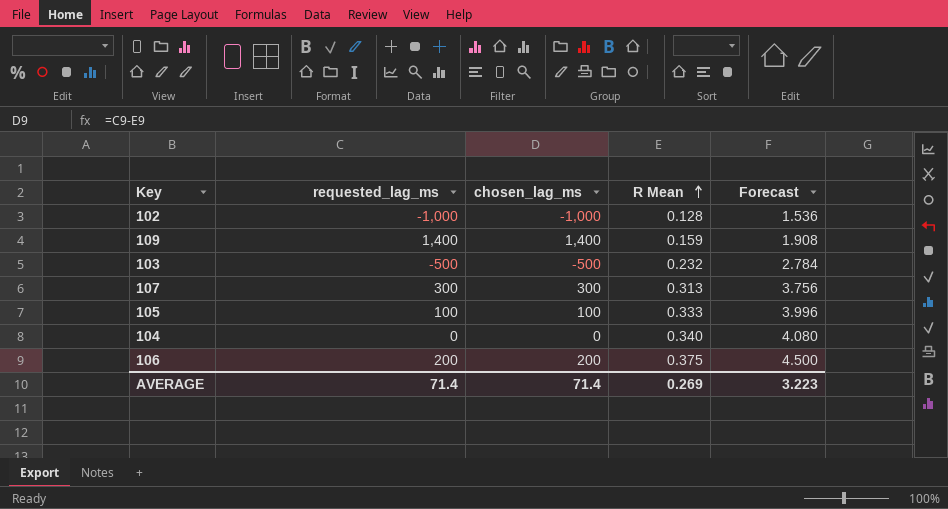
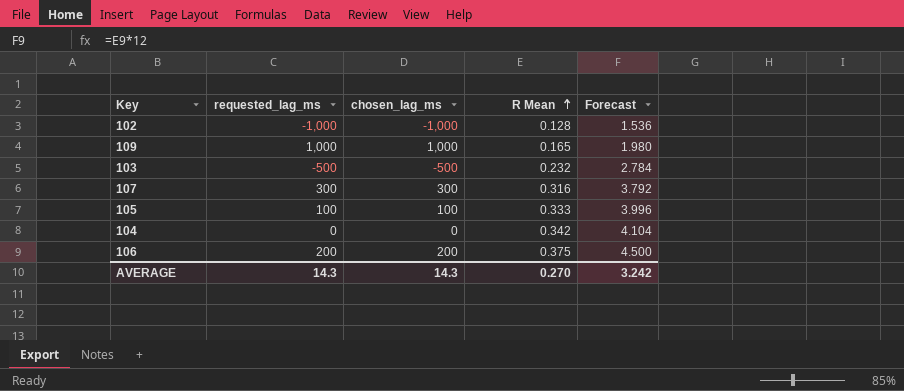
109 | requested_lag_ms: 1,400 -> 1,000
109 | chosen_lag_ms: 1,400 -> 1,000
109 | R Mean: 0.159 -> 0.165
109 | Forecast: 1.908 -> 1.980
107 | R Mean: 0.313 -> 0.316
107 | Forecast: 3.756 -> 3.792
104 | R Mean: 0.340 -> 0.342
104 | Forecast: 4.080 -> 4.104
AVERAGE | requested_lag_ms: 71.4 -> 14.3
AVERAGE | chosen_lag_ms: 71.4 -> 14.3
AVERAGE | R Mean: 0.269 -> 0.270
AVERAGE | Forecast: 3.223 -> 3.242

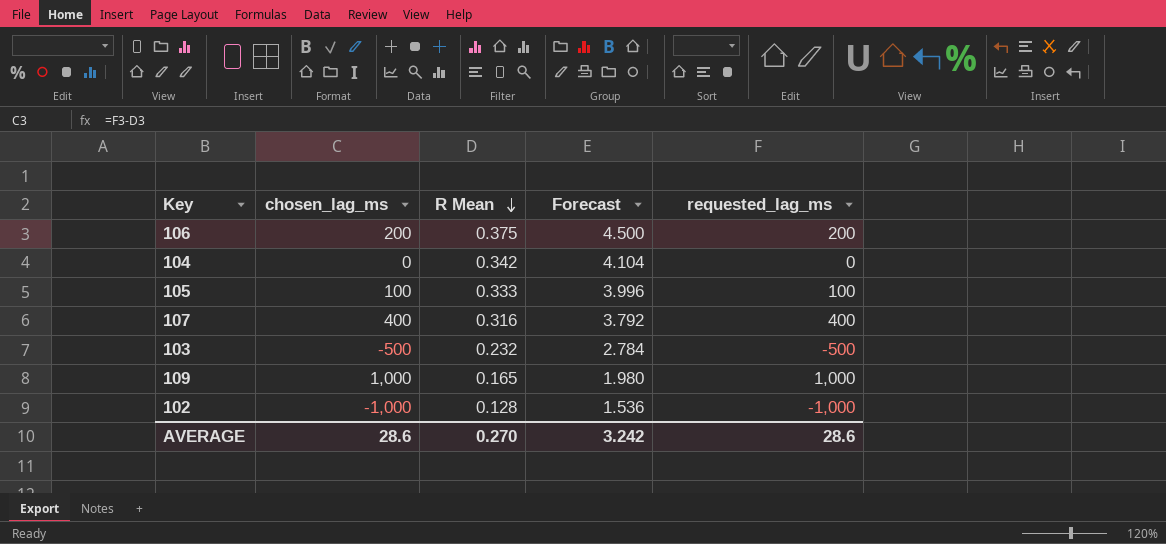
row order: R Mean ascending -> R Mean descending
column requested_lag_ms | position: 2 -> 5
107 | chosen_lag_ms: 300 -> 400
107 | requested_lag_ms: 300 -> 400
AVERAGE | chosen_lag_ms: 14.3 -> 28.6
AVERAGE | requested_lag_ms: 14.3 -> 28.6

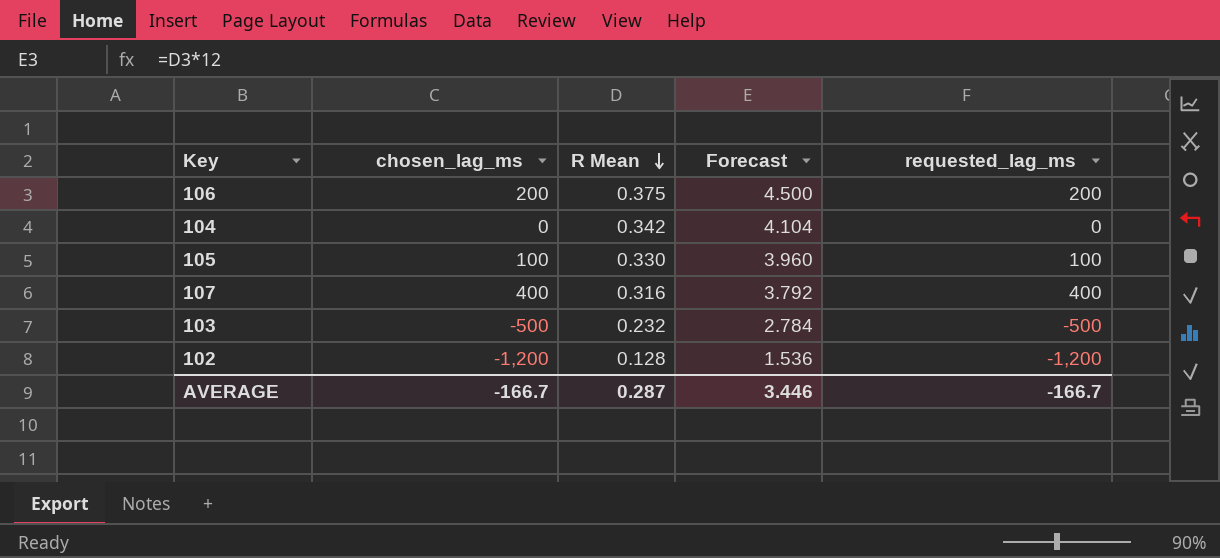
row 109: 1,000 | 0.165 | 1.980 | 1,000 -> none
105 | R Mean: 0.333 -> 0.330
105 | Forecast: 3.996 -> 3.960
102 | chosen_lag_ms: -1,000 -> -1,200
102 | requested_lag_ms: -1,000 -> -1,200
AVERAGE | chosen_lag_ms: 28.6 -> -166.7
AVERAGE | R Mean: 0.270 -> 0.287
AVERAGE | Forecast: 3.242 -> 3.446
AVERAGE | requested_lag_ms: 28.6 -> -166.7

